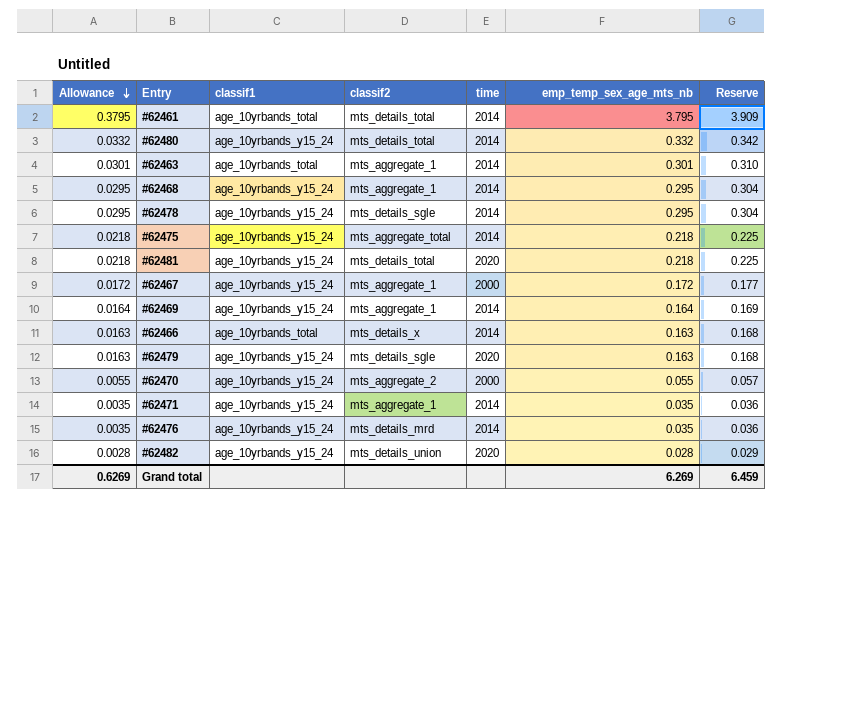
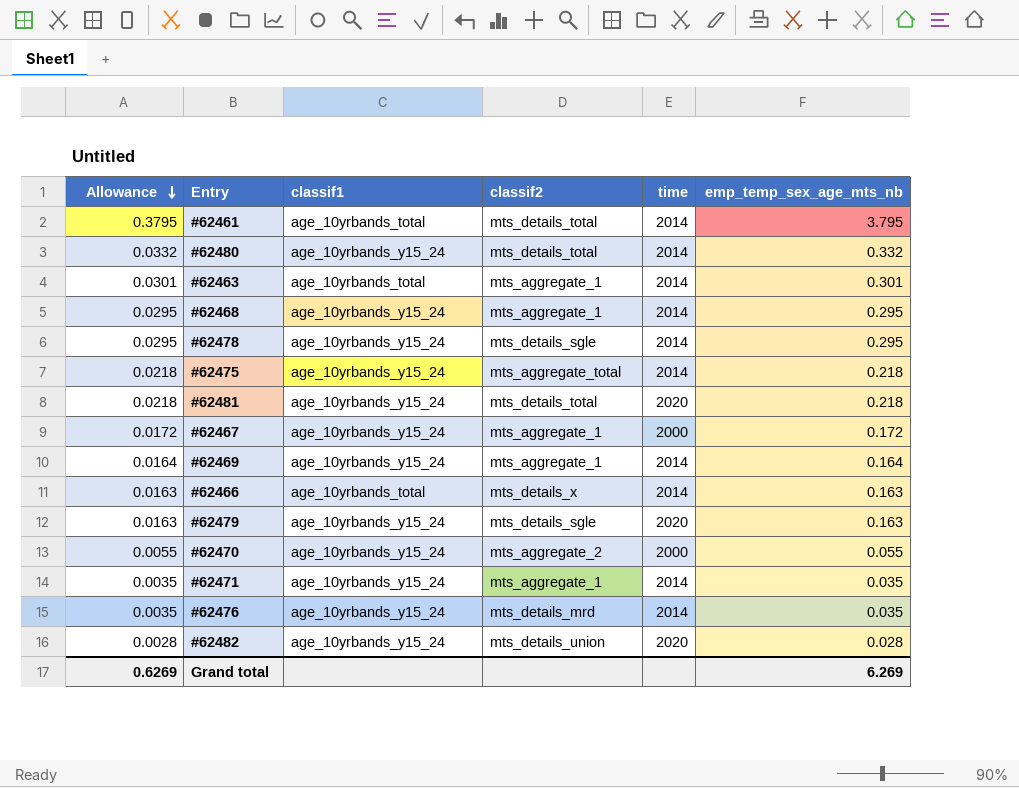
column Reserve | formula: [emp_temp_sex_age_mts_nb] * 1.03 -> none

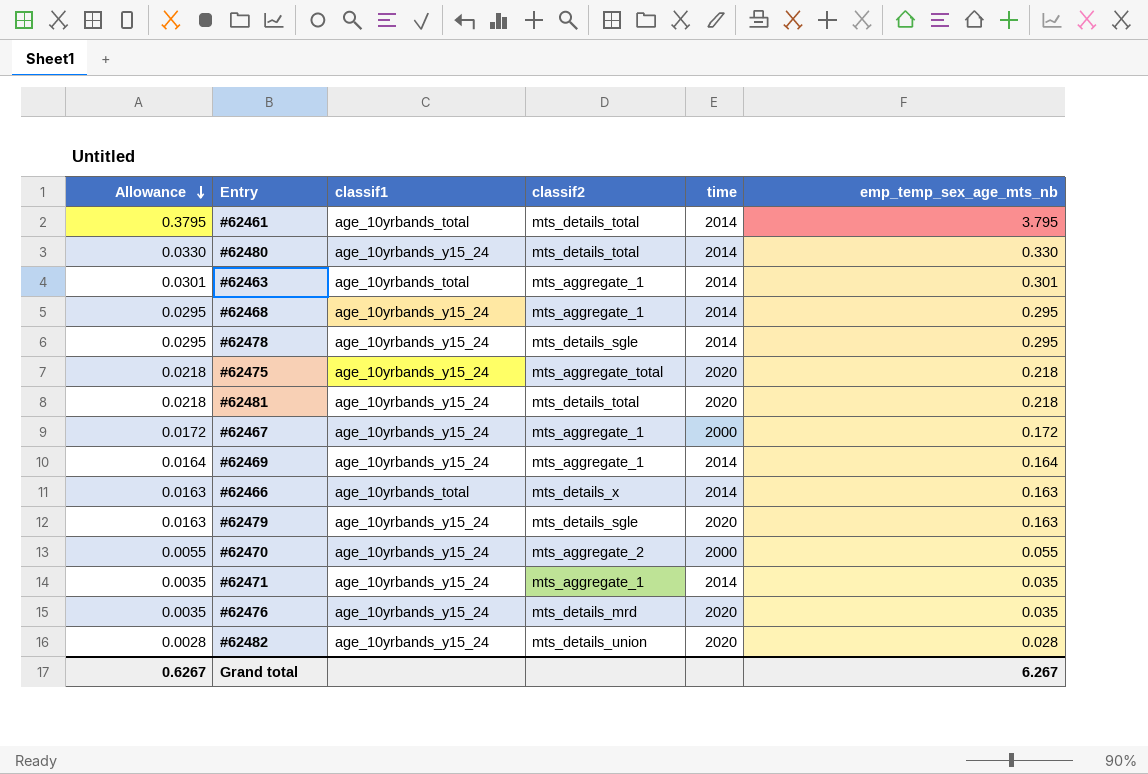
#62480 | Allowance: 0.0332 -> 0.0330
#62480 | emp_temp_sex_age_mts_nb: 0.332 -> 0.330
#62475 | time: 2014 -> 2020
#62476 | time: 2014 -> 2020
Grand total | Allowance: 0.6269 -> 0.6267
Grand total | emp_temp_sex_age_mts_nb: 6.269 -> 6.267

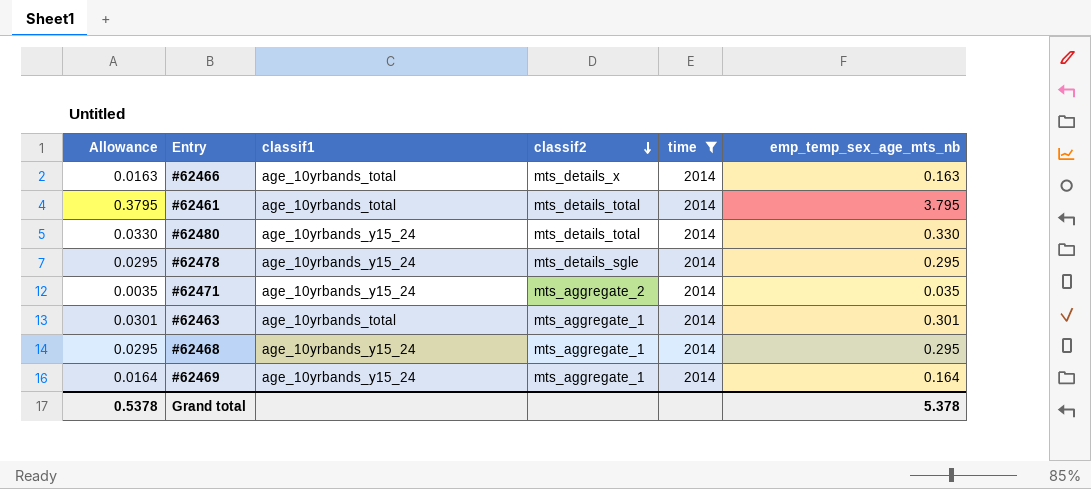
filter: none -> time = 2014
row order: Allowance descending -> classif2 descending
#62471 | classif2: mts_aggregate_1 -> mts_aggregate_2
Grand total | Allowance: 0.6267 -> 0.5378
Grand total | emp_temp_sex_age_mts_nb: 6.267 -> 5.378

